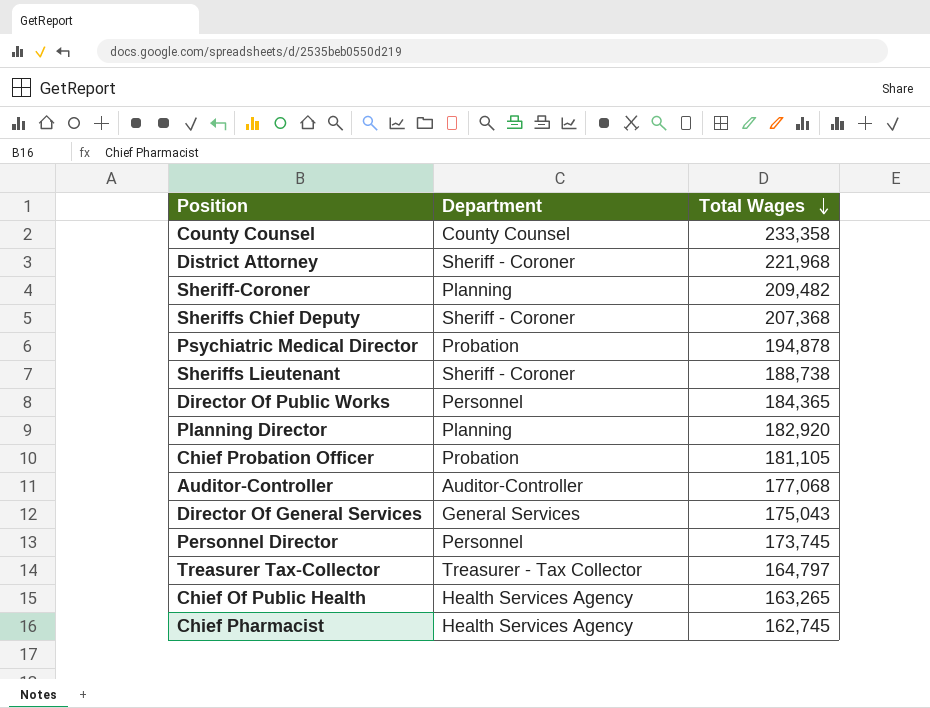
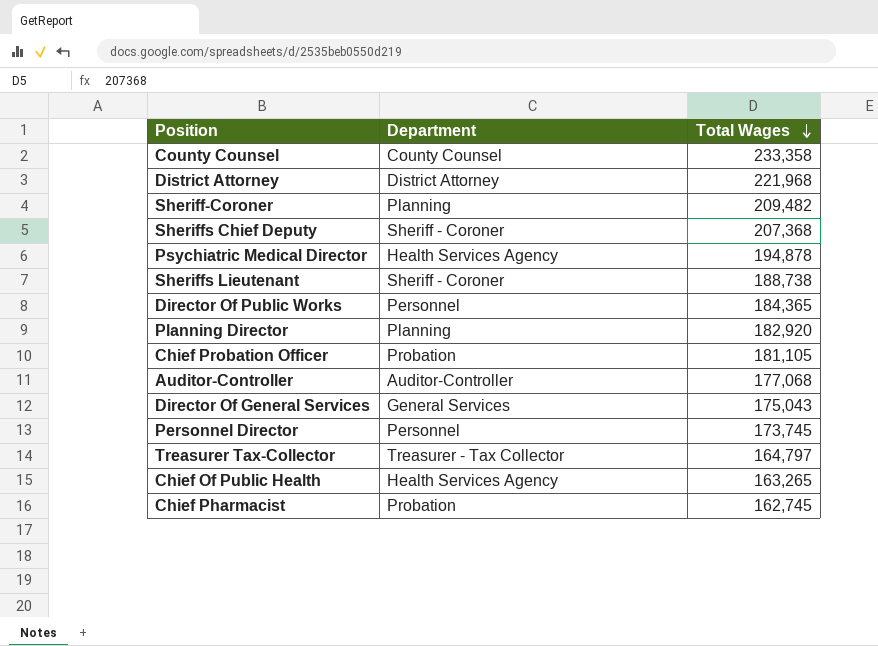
District Attorney | Department: Sheriff - Coroner -> District Attorney
Psychiatric Medical Director | Department: Probation -> Health Services Agency
Chief Pharmacist | Department: Health Services Agency -> Probation

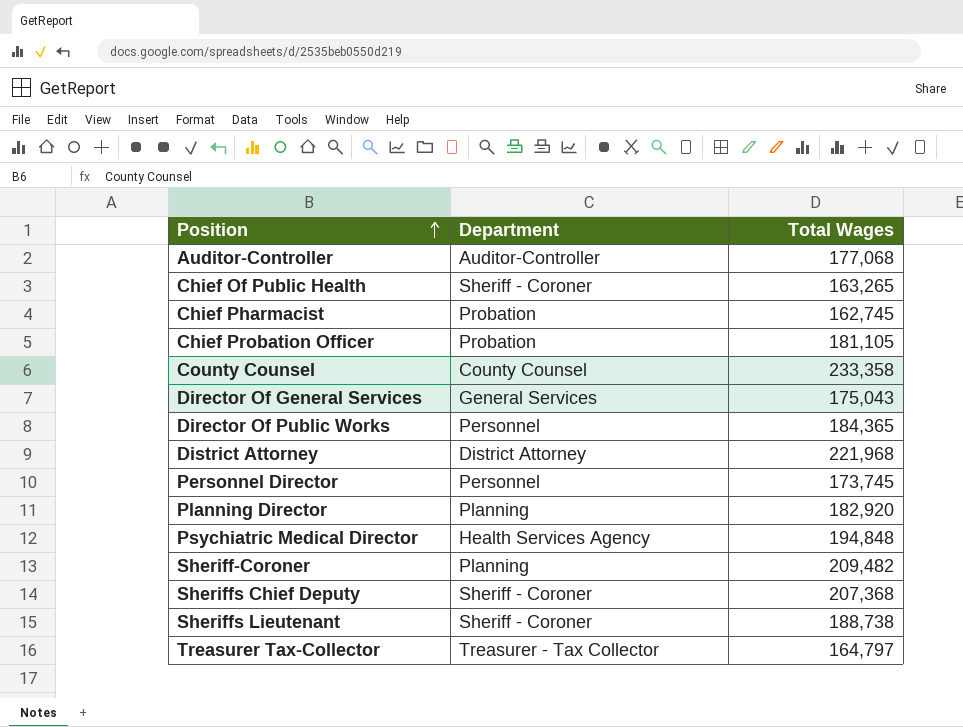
row order: Total Wages descending -> Position ascending
Chief Of Public Health | Department: Health Services Agency -> Sheriff - Coroner
Psychiatric Medical Director | Total Wages: 194,878 -> 194,848

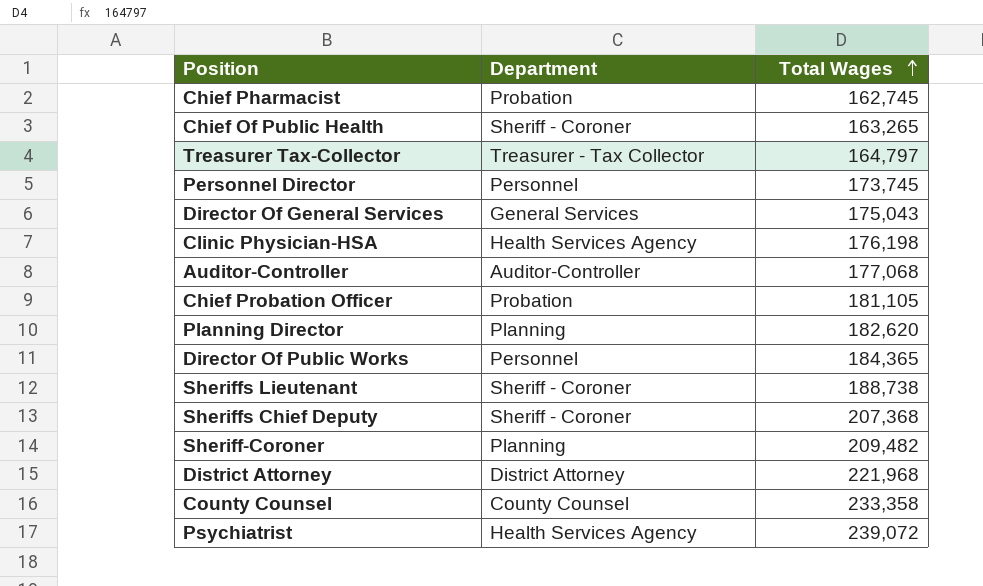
row order: Position ascending -> Total Wages ascending
row Psychiatric Medical Director: Health Services Agency | 194,848 -> none
row Clinic Physician-HSA: none -> Health Services Agency | 176,198
Planning Director | Total Wages: 182,920 -> 182,620
row Psychiatrist: none -> Health Services Agency | 239,072

